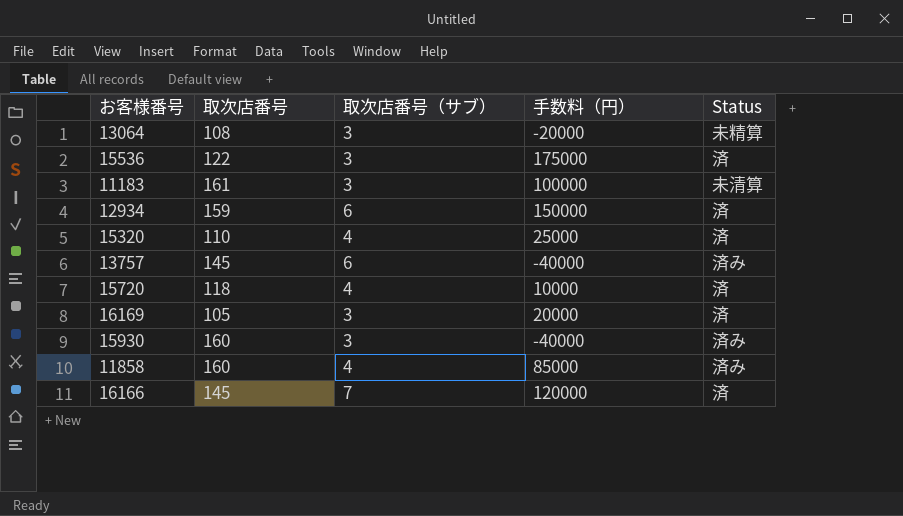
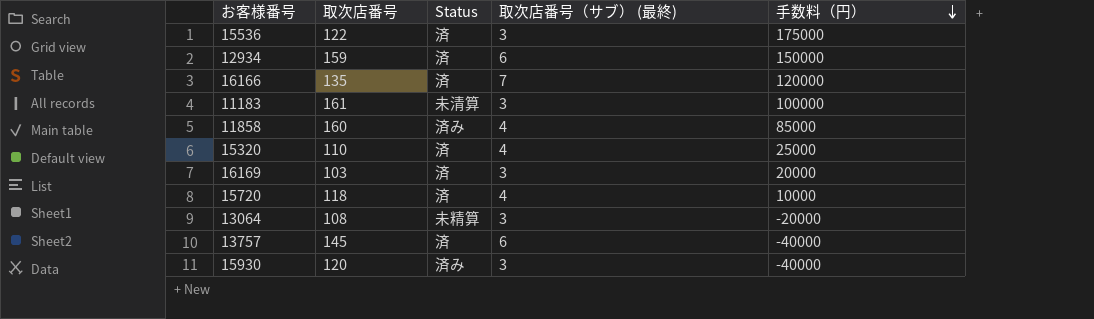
row order: none -> 手数料（円） descending
column Status | position: 5 -> 3
column name: 取次店番号（サブ） -> 取次店番号（サブ） (最終)
16166 | 取次店番号: 145 -> 135
16169 | 取次店番号: 105 -> 103
13757 | Status: 済み -> 済
15930 | 取次店番号: 160 -> 120

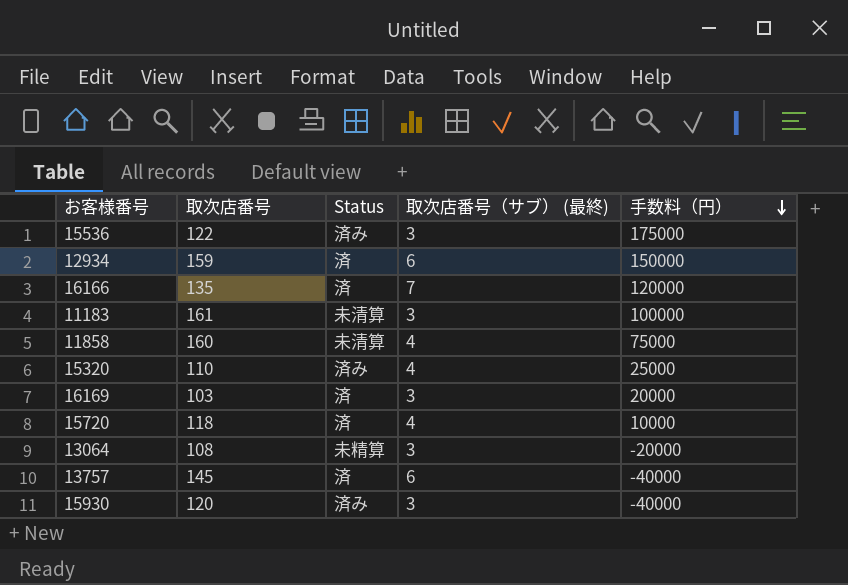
15536 | Status: 済 -> 済み
11858 | Status: 済み -> 未清算
11858 | 手数料（円）: 85000 -> 75000
15320 | Status: 済 -> 済み

